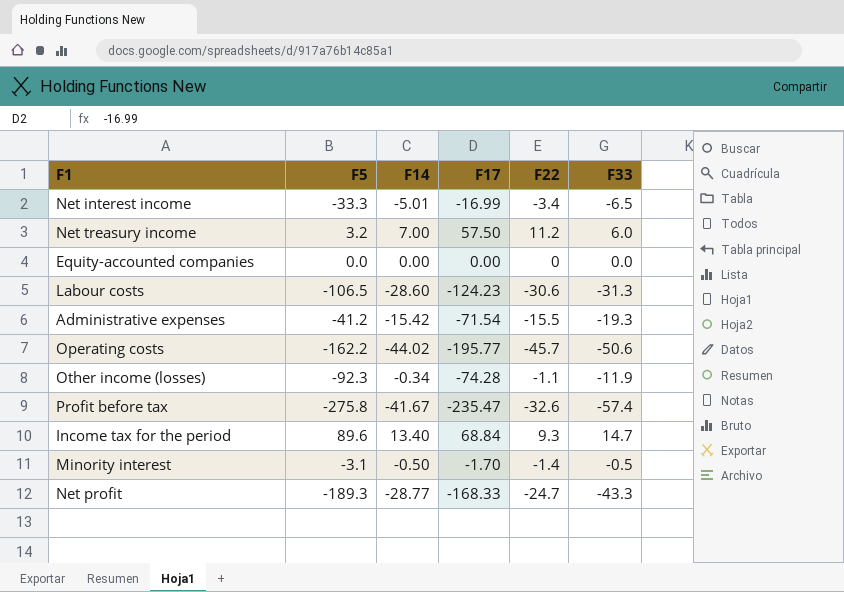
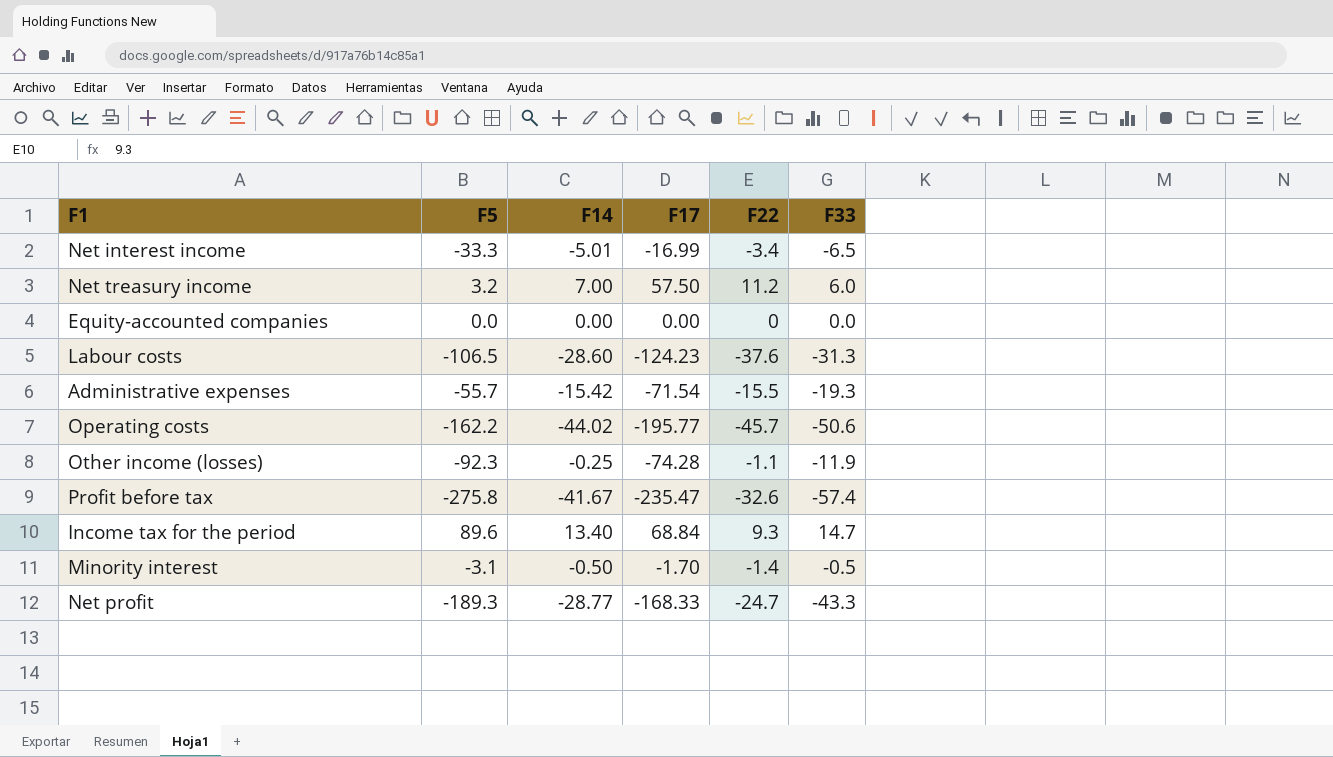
Labour costs | F22: -30.6 -> -37.6
Administrative expenses | F5: -41.2 -> -55.7
Other income (losses) | F14: -0.34 -> -0.25

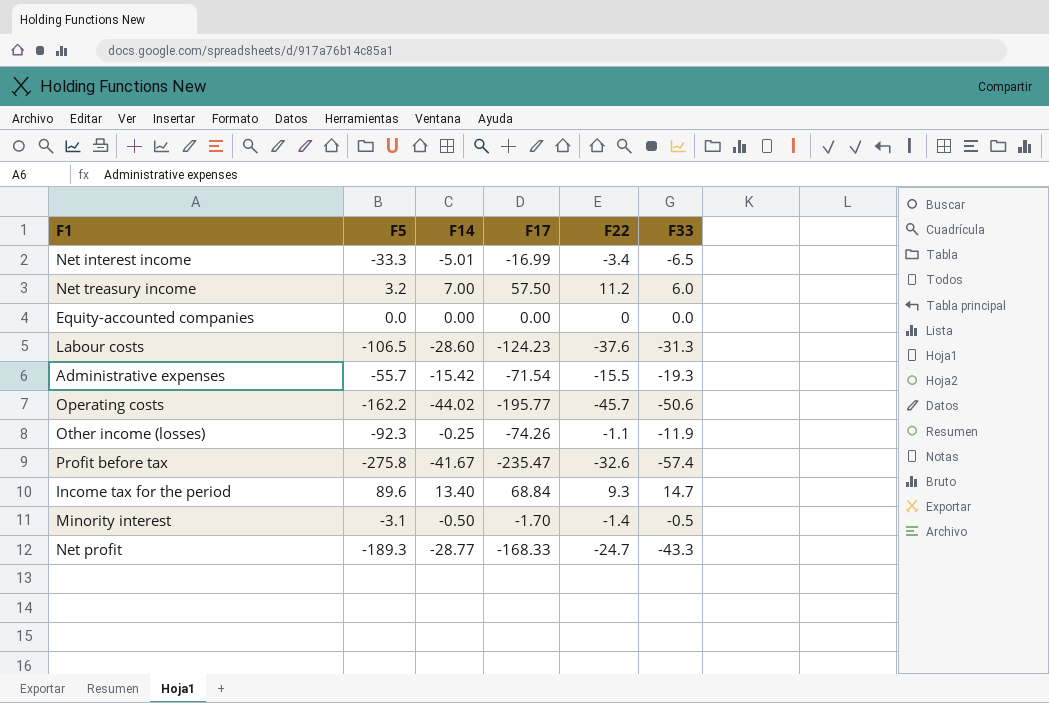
Other income (losses) | F17: -74.28 -> -74.26

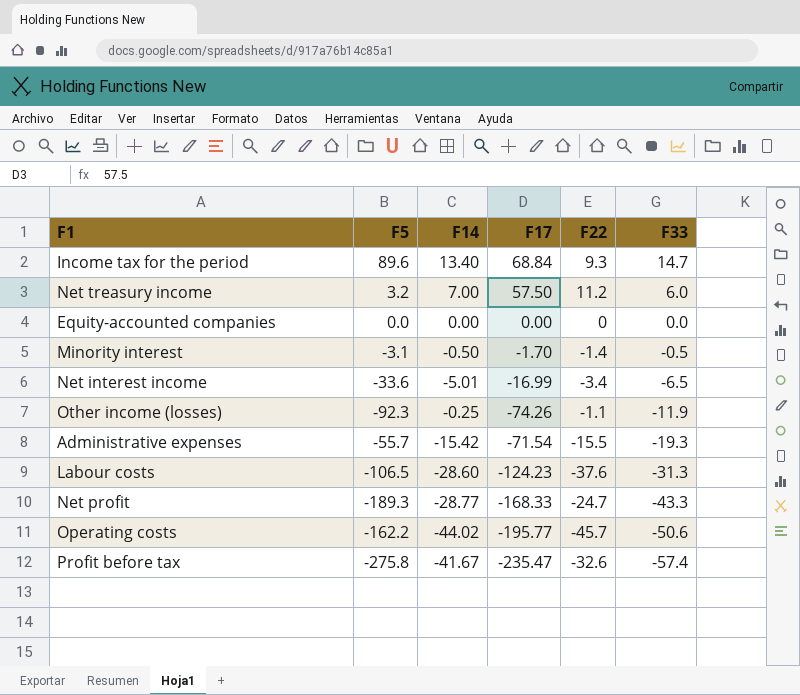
row order: none -> F33 descending
Net interest income | F5: -33.3 -> -33.6

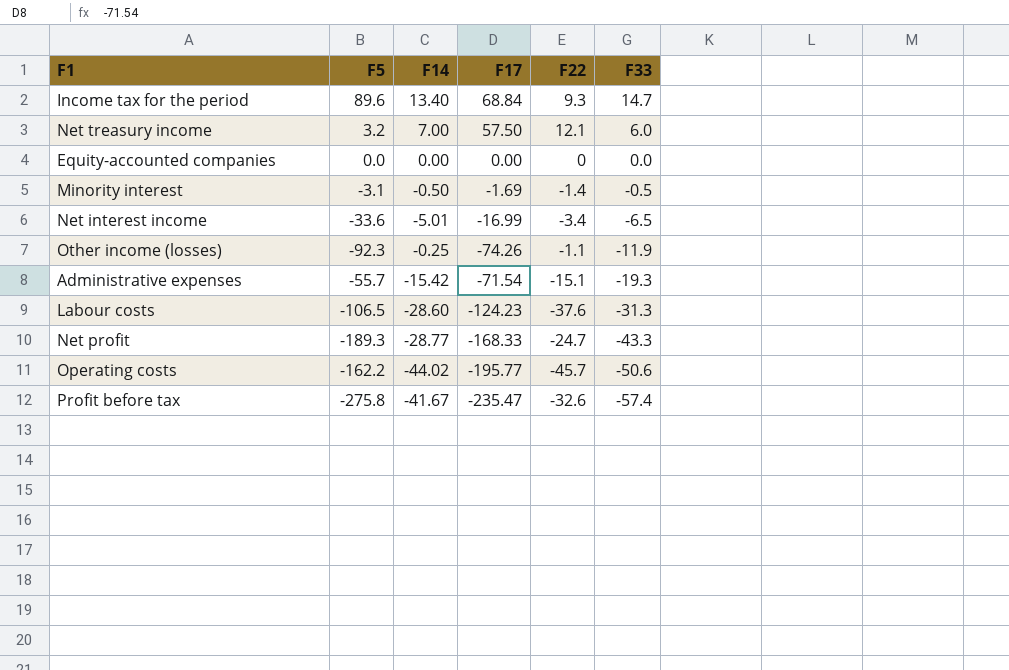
Net treasury income | F22: 11.2 -> 12.1
Minority interest | F17: -1.70 -> -1.69
Administrative expenses | F22: -15.5 -> -15.1

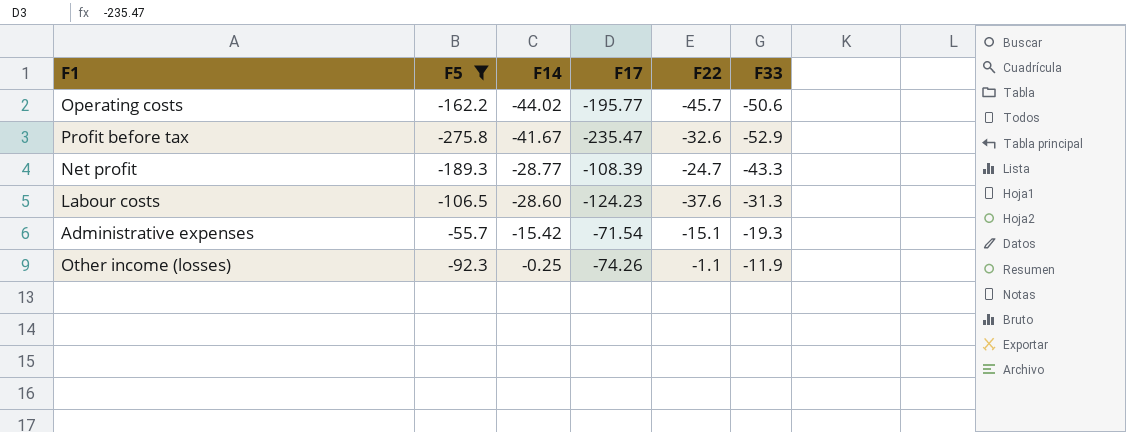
filter: none -> F5 <= -55.7
row order: F33 descending -> F14 ascending
Profit before tax | F33: -57.4 -> -52.9
Net profit | F17: -168.33 -> -108.39

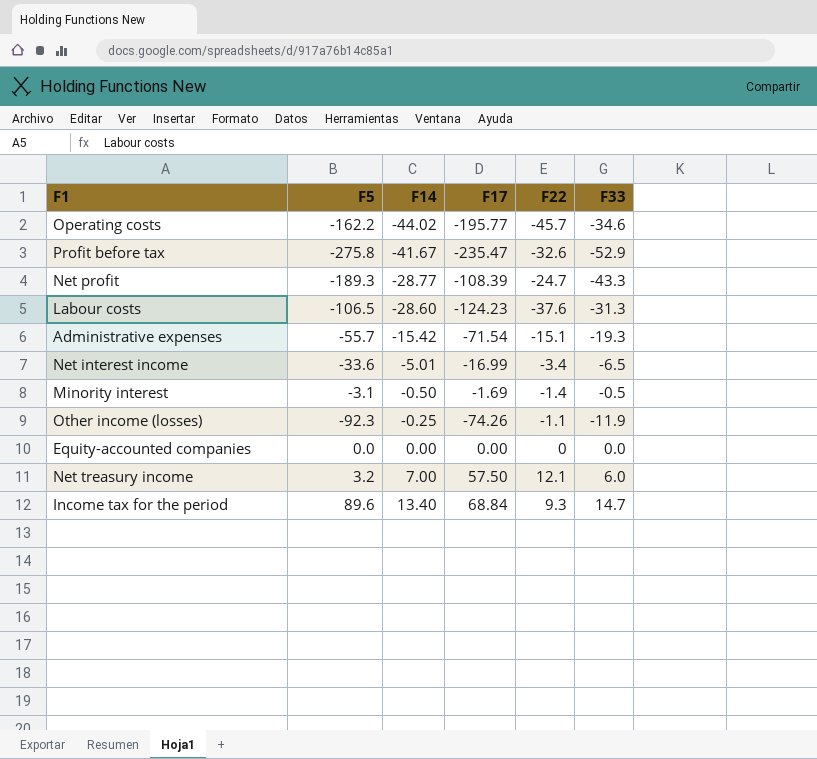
filter: F5 <= -55.7 -> none
Operating costs | F33: -50.6 -> -34.6

